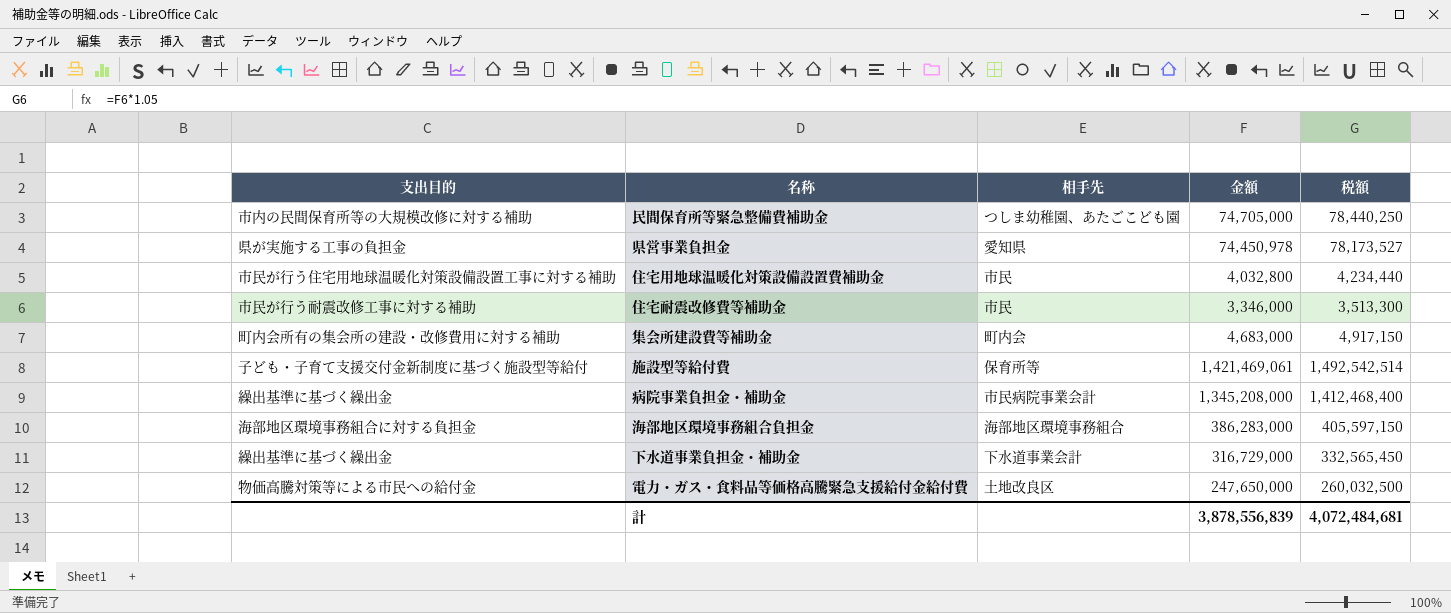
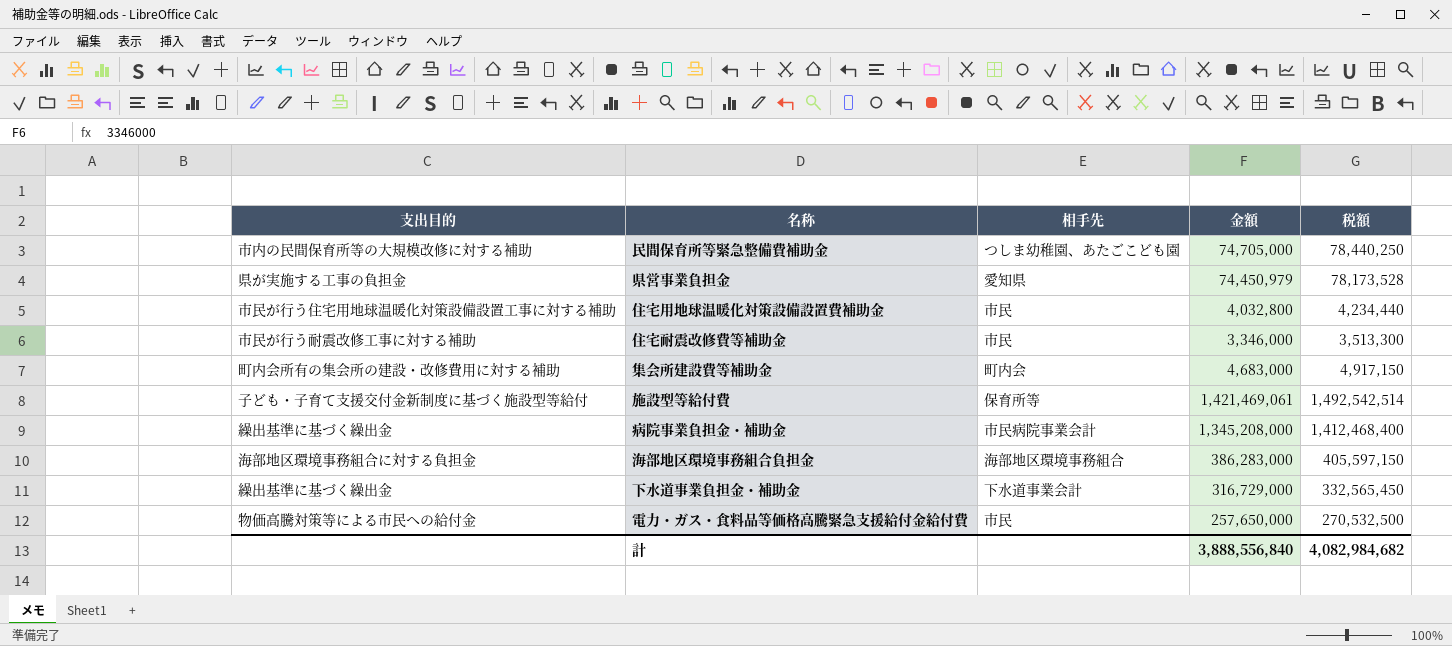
県営事業負担金 | 金額: 74,450,978 -> 74,450,979
県営事業負担金 | 税額: 78,173,527 -> 78,173,528
電力・ガス・食料品等価格高騰緊急支援給付金給付費 | 相手先: 土地改良区 -> 市民
電力・ガス・食料品等価格高騰緊急支援給付金給付費 | 金額: 247,650,000 -> 257,650,000
電力・ガス・食料品等価格高騰緊急支援給付金給付費 | 税額: 260,032,500 -> 270,532,500
計 | 金額: 3,878,556,839 -> 3,888,556,840
計 | 税額: 4,072,484,681 -> 4,082,984,682

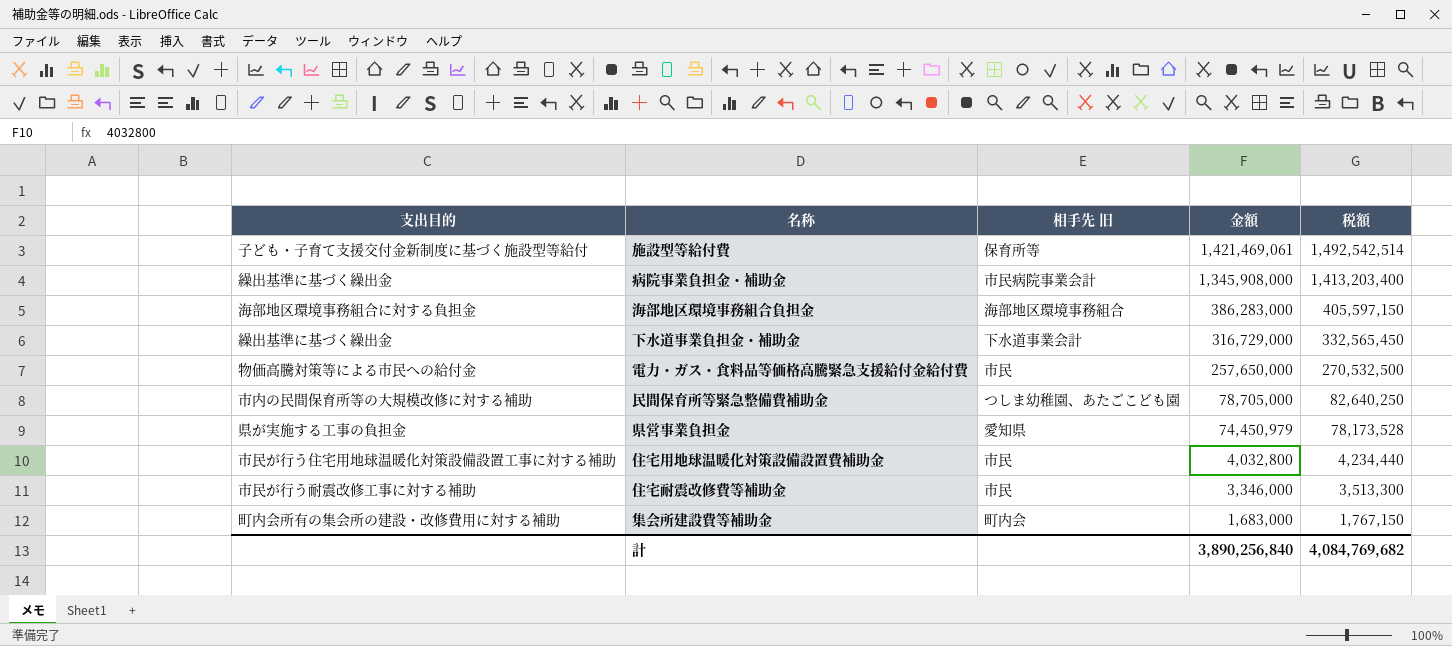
row order: none -> 金額 descending
column name: 相手先 -> 相手先 旧
病院事業負担金・補助金 | 金額: 1,345,208,000 -> 1,345,908,000
病院事業負担金・補助金 | 税額: 1,412,468,400 -> 1,413,203,400
民間保育所等緊急整備費補助金 | 金額: 74,705,000 -> 78,705,000
民間保育所等緊急整備費補助金 | 税額: 78,440,250 -> 82,640,250
集会所建設費等補助金 | 金額: 4,683,000 -> 1,683,000
集会所建設費等補助金 | 税額: 4,917,150 -> 1,767,150
計 | 金額: 3,888,556,840 -> 3,890,256,840
計 | 税額: 4,082,984,682 -> 4,084,769,682

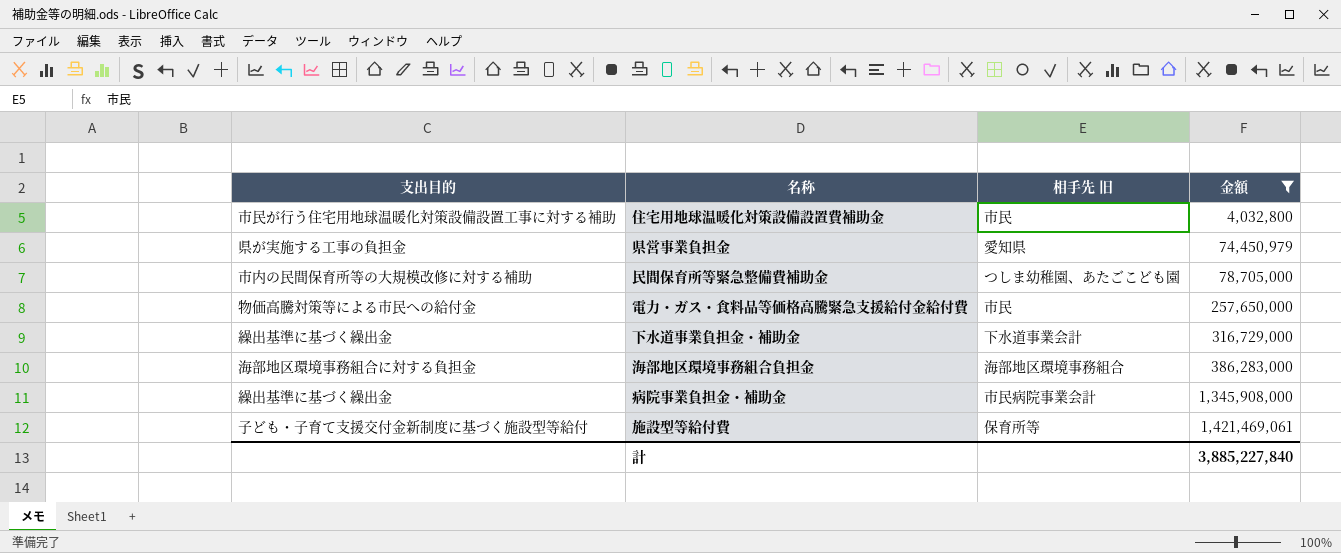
filter: none -> 金額 >= 4,032,800
row order: 金額 descending -> 金額 ascending
column 税額 | formula: [金額] * 1.05 -> none
計 | 金額: 3,890,256,840 -> 3,885,227,840

